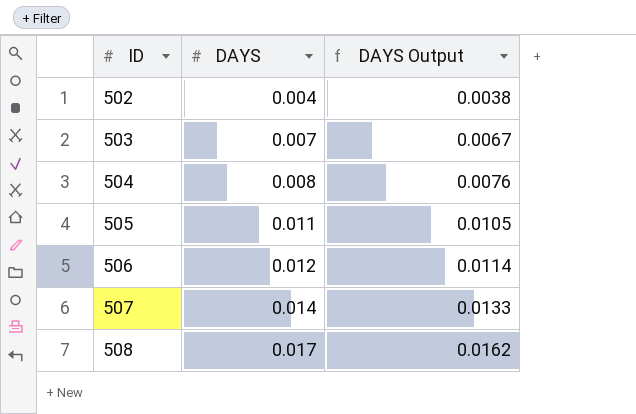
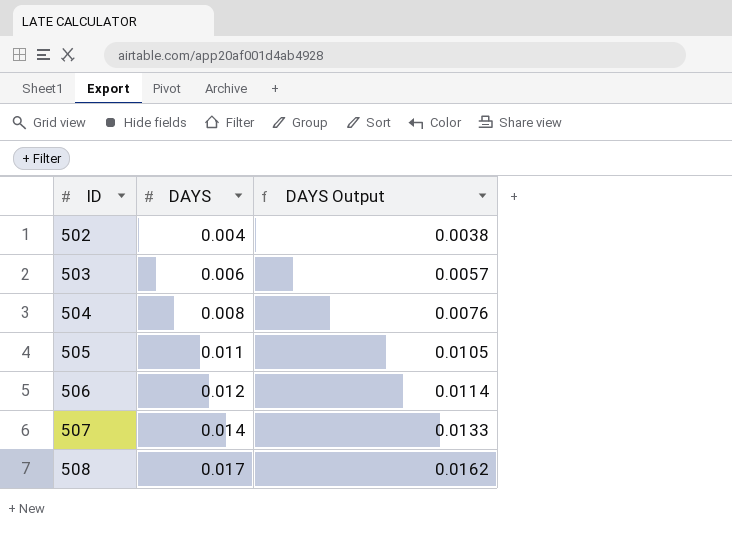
503 | DAYS: 0.007 -> 0.006
503 | DAYS Output: 0.0067 -> 0.0057

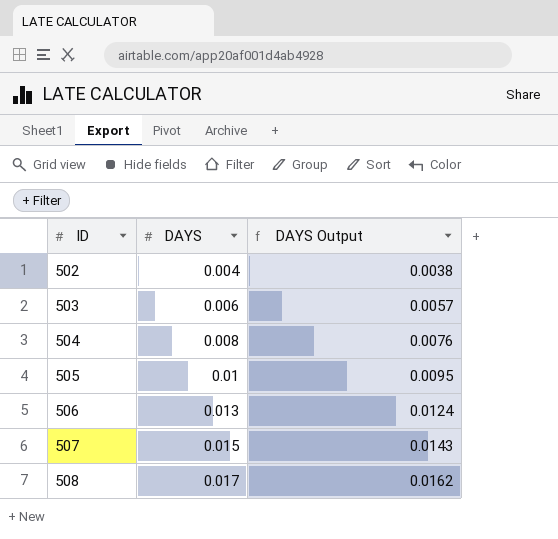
505 | DAYS: 0.011 -> 0.01
505 | DAYS Output: 0.0105 -> 0.0095
506 | DAYS: 0.012 -> 0.013
506 | DAYS Output: 0.0114 -> 0.0124
507 | DAYS: 0.014 -> 0.015
507 | DAYS Output: 0.0133 -> 0.0143

